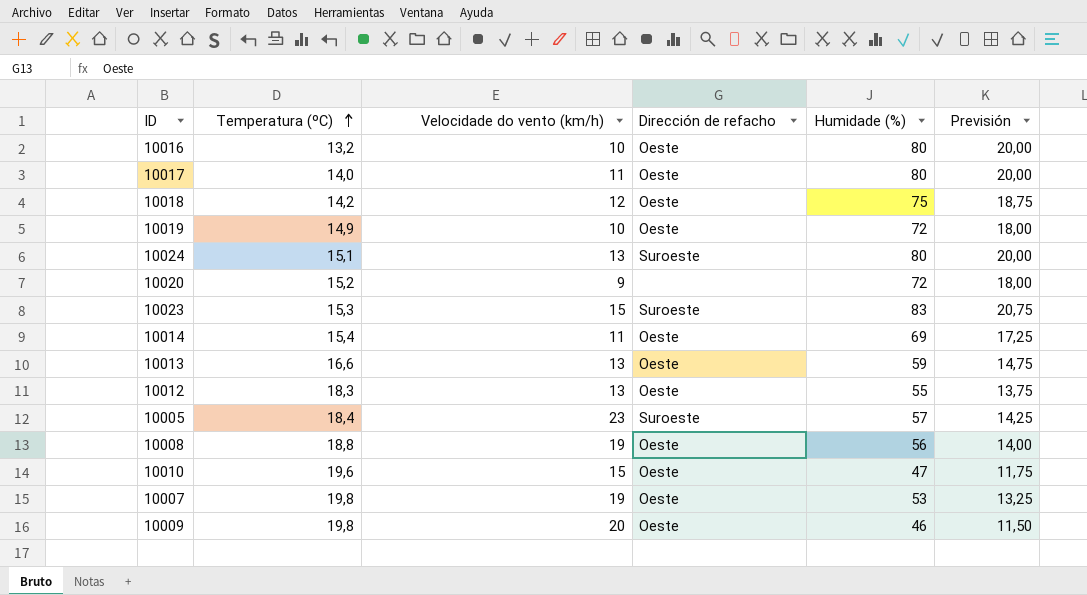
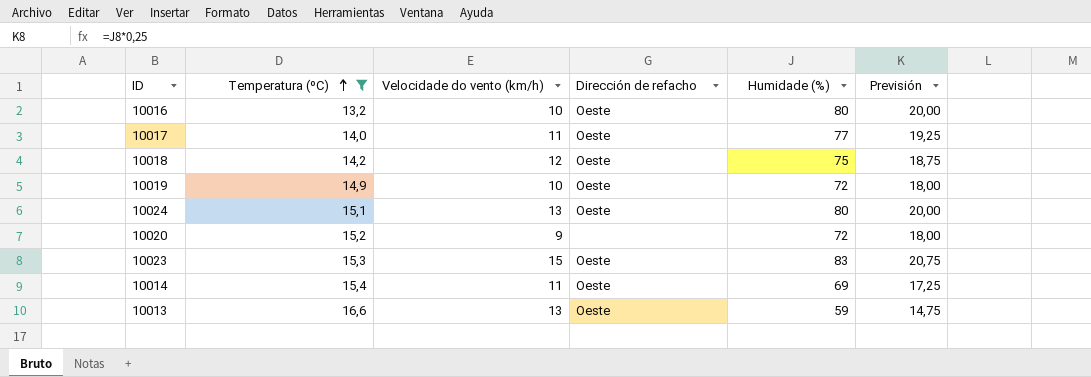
filter: none -> Temperatura (ºC) <= 16,6
10017 | Humidade (%): 80 -> 77
10017 | Previsión: 20,00 -> 19,25
10024 | Dirección de refacho: Suroeste -> Oeste
10023 | Dirección de refacho: Suroeste -> Oeste

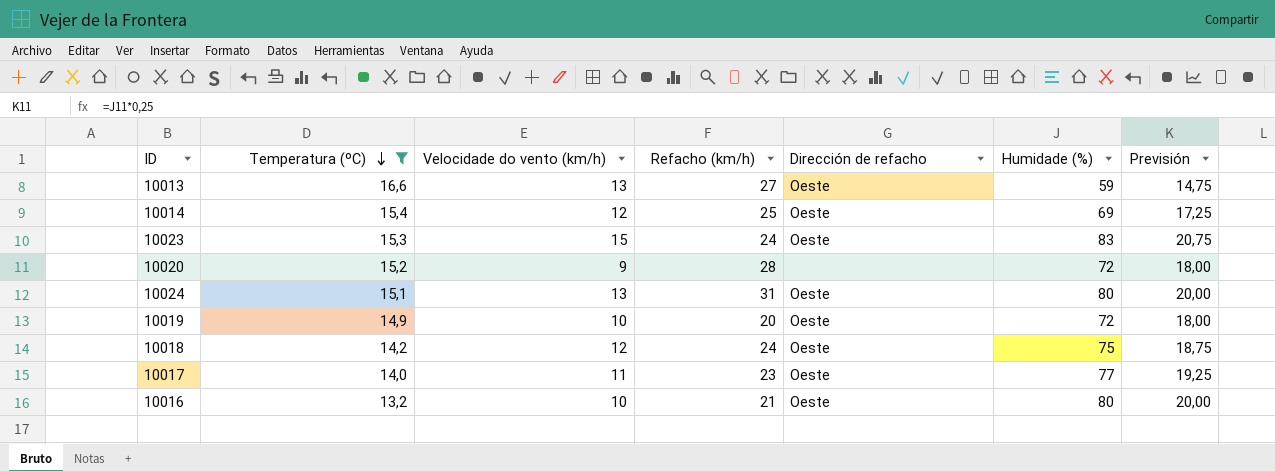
row order: Temperatura (ºC) ascending -> Temperatura (ºC) descending
column Refacho (km/h) | position: none -> 4
10014 | Velocidade do vento (km/h): 11 -> 12

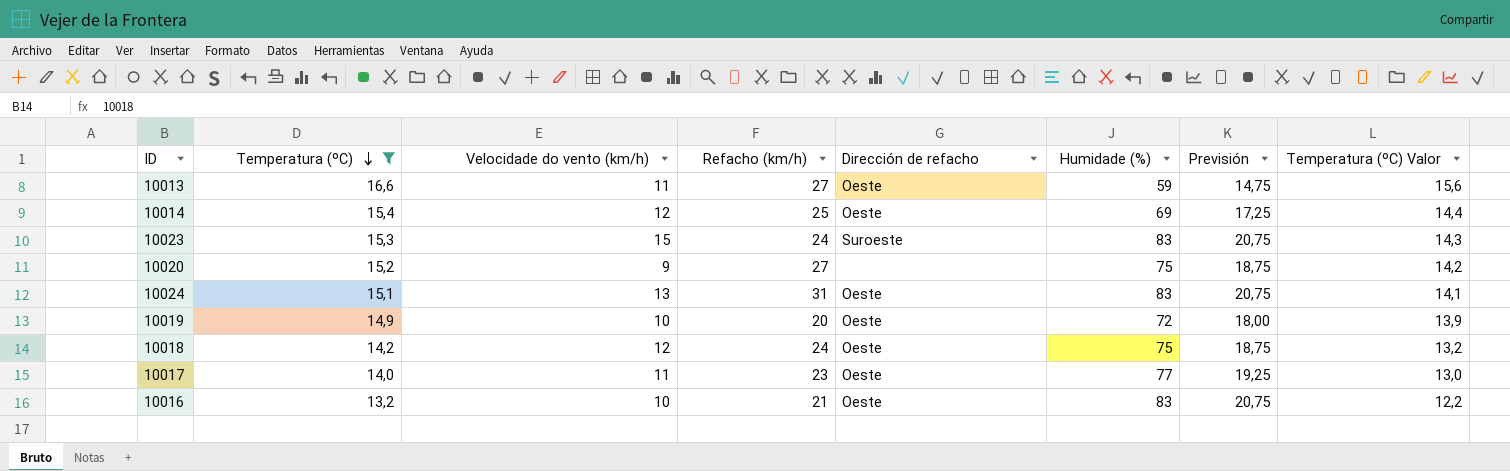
column Temperatura (ºC) Valor | formula: none -> [Temperatura (ºC)] - 1
10013 | Velocidade do vento (km/h): 13 -> 11
10023 | Dirección de refacho: Oeste -> Suroeste
10020 | Refacho (km/h): 28 -> 27
10020 | Humidade (%): 72 -> 75
10020 | Previsión: 18,00 -> 18,75
10024 | Humidade (%): 80 -> 83
10024 | Previsión: 20,00 -> 20,75
10016 | Humidade (%): 80 -> 83
10016 | Previsión: 20,00 -> 20,75

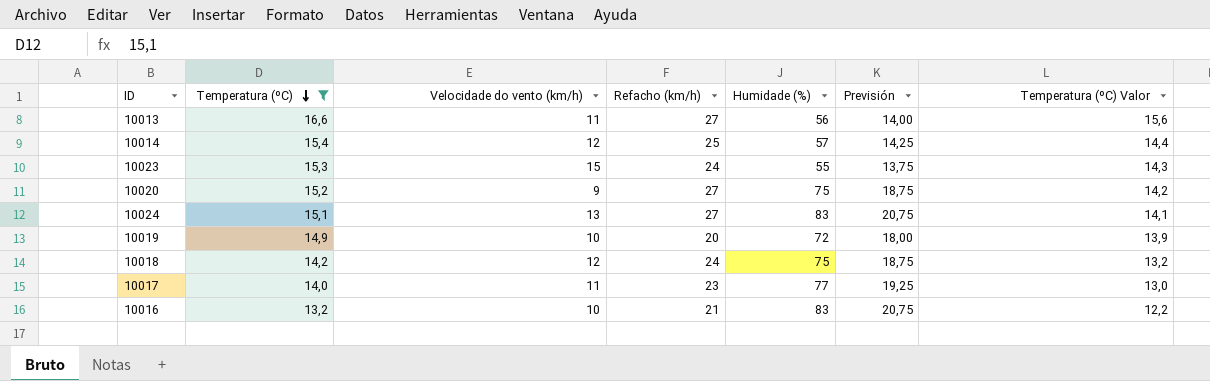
column Dirección de refacho | position: 5 -> none
10013 | Humidade (%): 59 -> 56
10013 | Previsión: 14,75 -> 14,00
10014 | Humidade (%): 69 -> 57
10014 | Previsión: 17,25 -> 14,25
10023 | Humidade (%): 83 -> 55
10023 | Previsión: 20,75 -> 13,75
10024 | Refacho (km/h): 31 -> 27

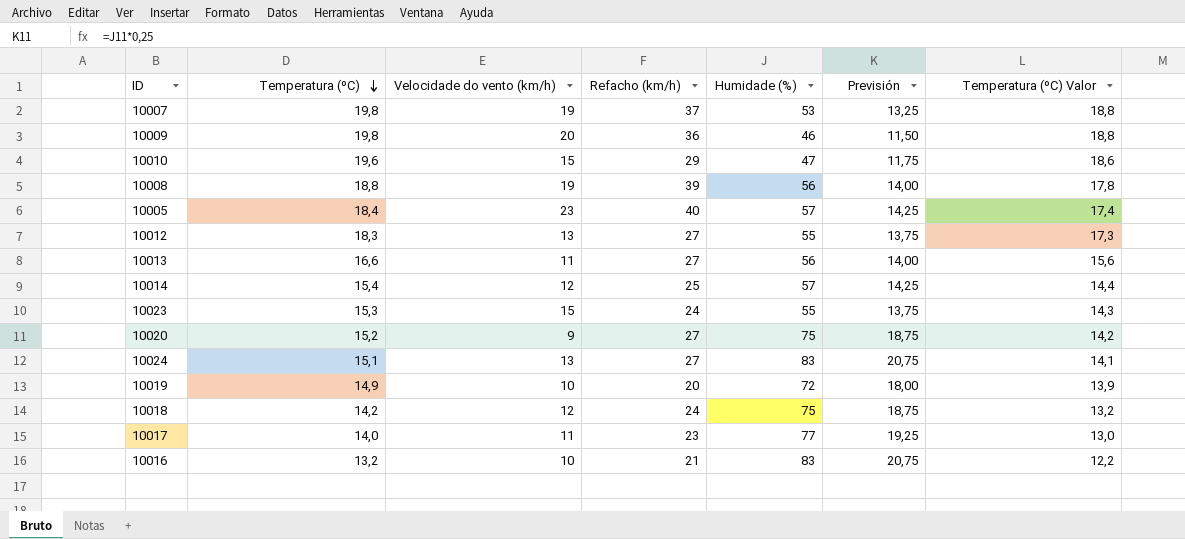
filter: Temperatura (ºC) <= 16,6 -> none

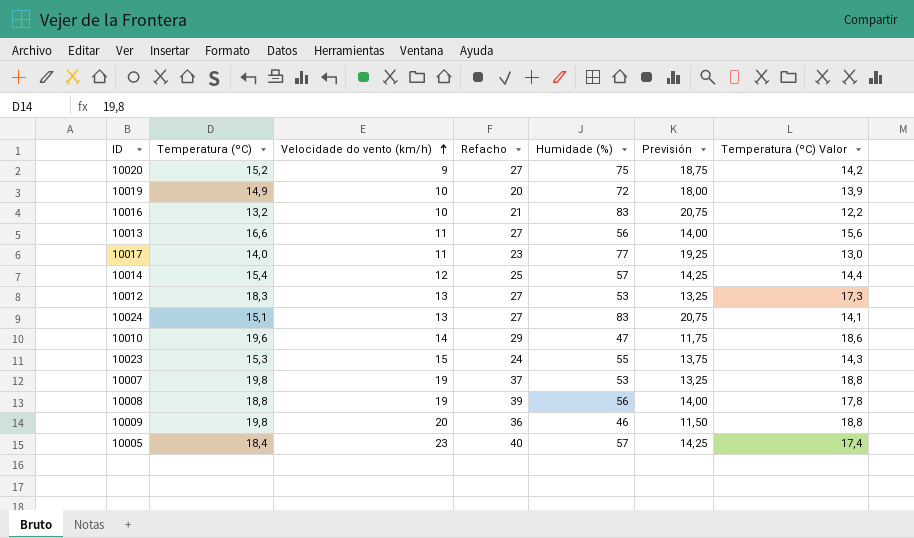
row order: Temperatura (ºC) descending -> Velocidade do vento (km/h) ascending
column name: Refacho (km/h) -> Refacho
row 10018: 14,2 | 12 | 24 | 75 | 18,75 | 13,2 -> none
10012 | Humidade (%): 55 -> 53
10012 | Previsión: 13,75 -> 13,25
10010 | Velocidade do vento (km/h): 15 -> 14

